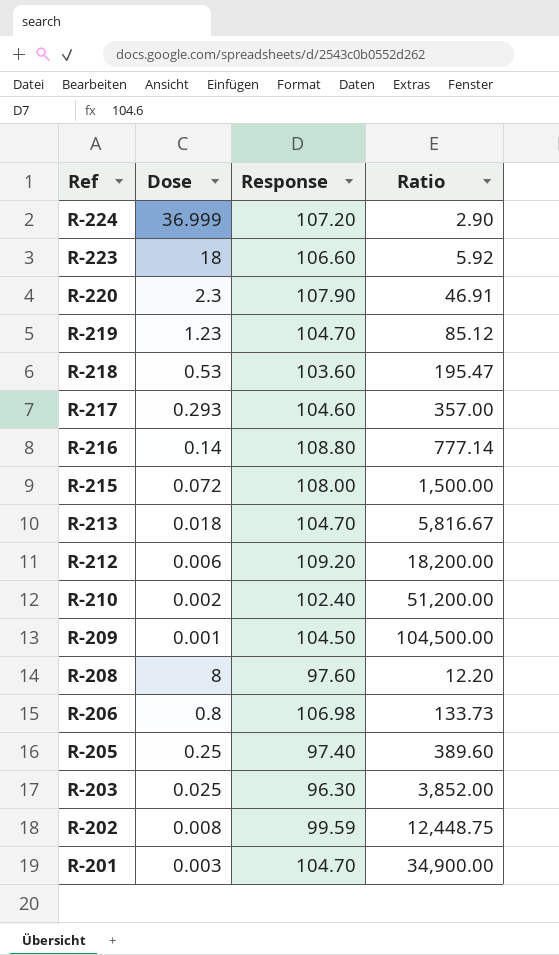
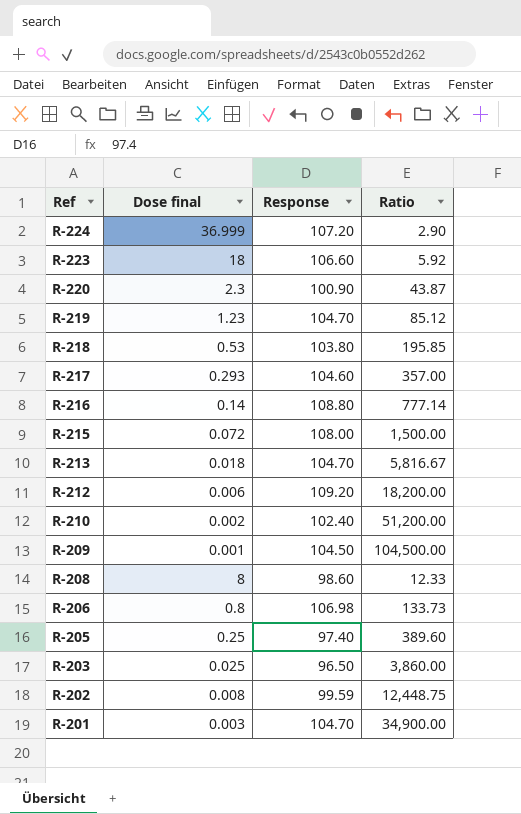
column name: Dose -> Dose final
R-220 | Response: 107.90 -> 100.90
R-220 | Ratio: 46.91 -> 43.87
R-218 | Response: 103.60 -> 103.80
R-218 | Ratio: 195.47 -> 195.85
R-208 | Response: 97.60 -> 98.60
R-208 | Ratio: 12.20 -> 12.33
R-203 | Response: 96.30 -> 96.50
R-203 | Ratio: 3,852.00 -> 3,860.00

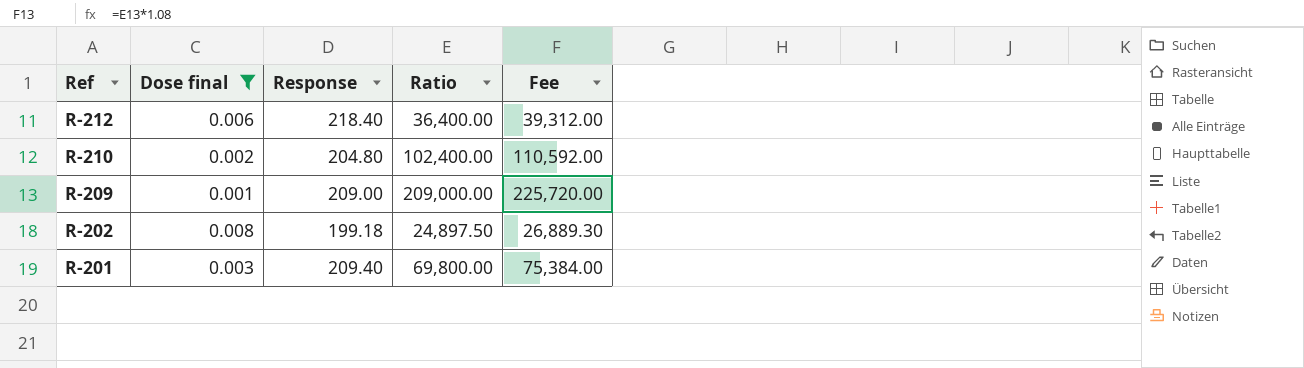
filter: none -> Dose final <= 0.008
column Fee | formula: none -> [Ratio] * 1.08
R-212 | Response: 109.20 -> 218.40
R-212 | Ratio: 18,200.00 -> 36,400.00
R-210 | Response: 102.40 -> 204.80
R-210 | Ratio: 51,200.00 -> 102,400.00
R-209 | Response: 104.50 -> 209.00
R-209 | Ratio: 104,500.00 -> 209,000.00
R-202 | Response: 99.59 -> 199.18
R-202 | Ratio: 12,448.75 -> 24,897.50
R-201 | Response: 104.70 -> 209.40
R-201 | Ratio: 34,900.00 -> 69,800.00

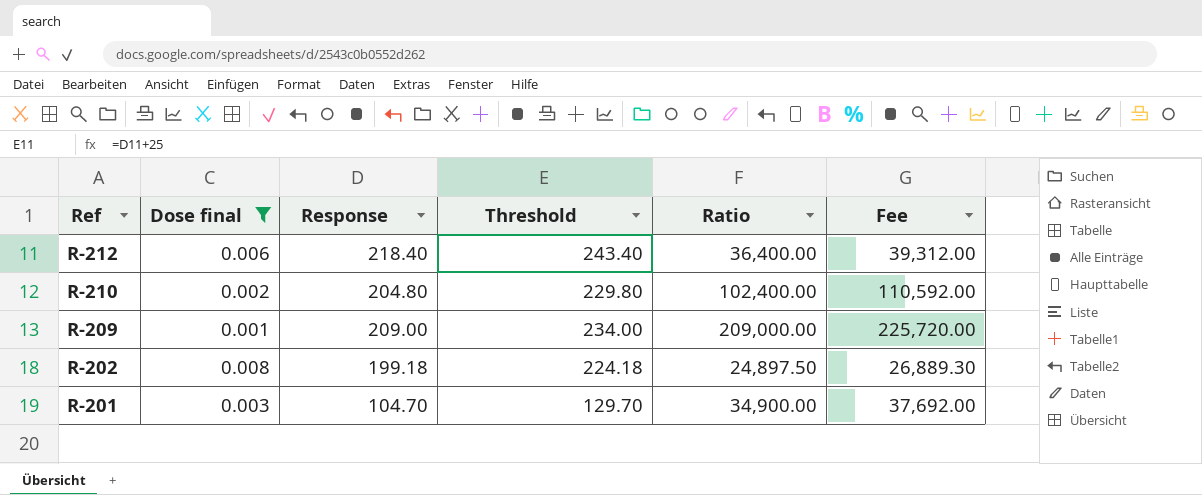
column Threshold | formula: none -> [Response] + 25
R-201 | Response: 209.40 -> 104.70
R-201 | Ratio: 69,800.00 -> 34,900.00
R-201 | Fee: 75,384.00 -> 37,692.00

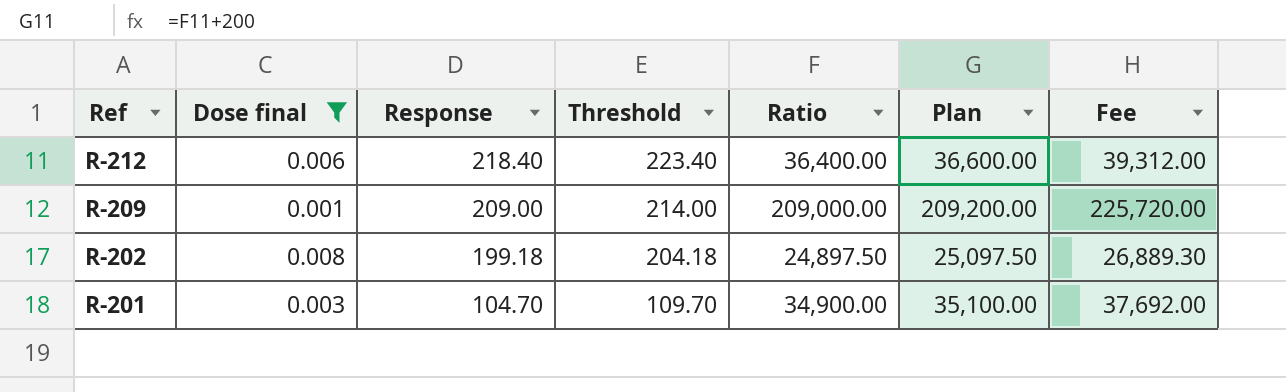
column Threshold | formula: [Response] + 25 -> [Response] + 5
column Plan | formula: none -> [Ratio] + 200
row R-210: 0.002 | 204.80 | 229.80 | 102,400.00 | 110,592.00 -> none

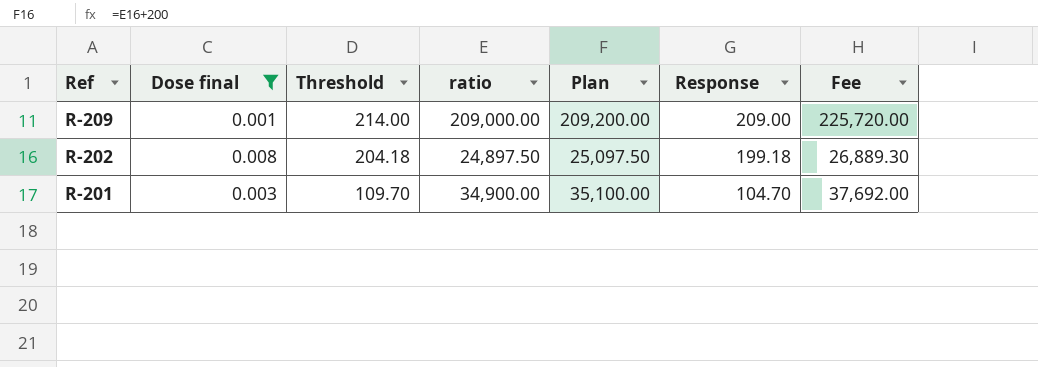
column name: Ratio -> ratio
column Response | position: 3 -> 6
row R-212: 0.006 | 218.40 | 223.40 | 36,400.00 | 36,600.00 | 39,312.00 -> none

